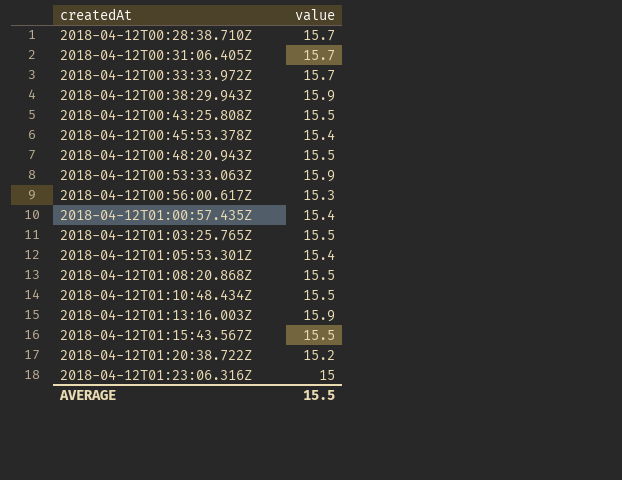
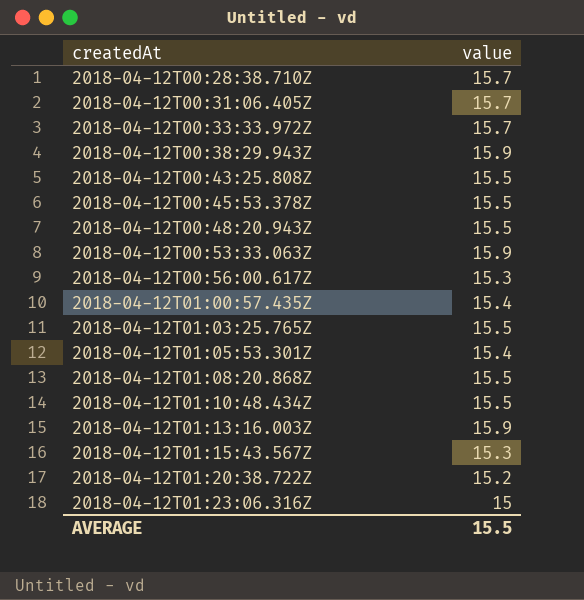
2018-04-12T00:45:53.378Z | value: 15.4 -> 15.5
2018-04-12T01:15:43.567Z | value: 15.5 -> 15.3

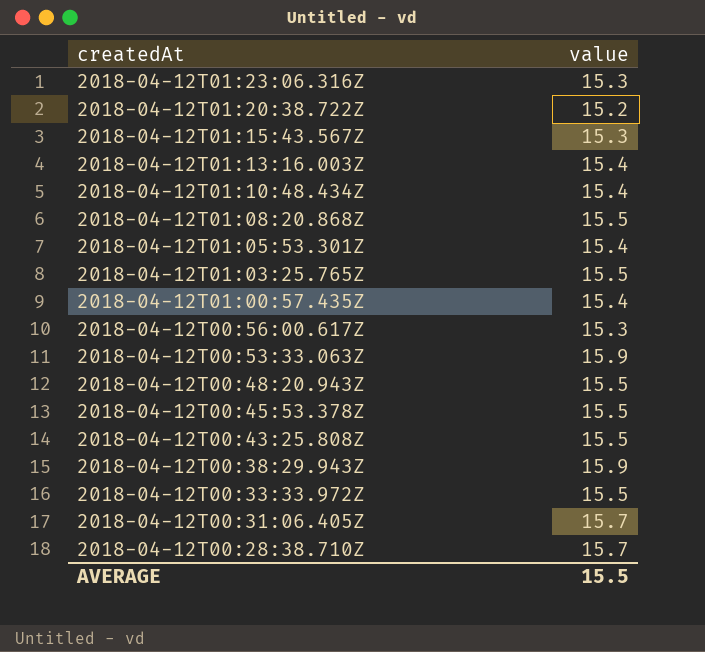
row order: createdAt ascending -> createdAt descending
2018-04-12T01:23:06.316Z | value: 15 -> 15.3
2018-04-12T01:13:16.003Z | value: 15.9 -> 15.4
2018-04-12T01:10:48.434Z | value: 15.5 -> 15.4
2018-04-12T00:33:33.972Z | value: 15.7 -> 15.5

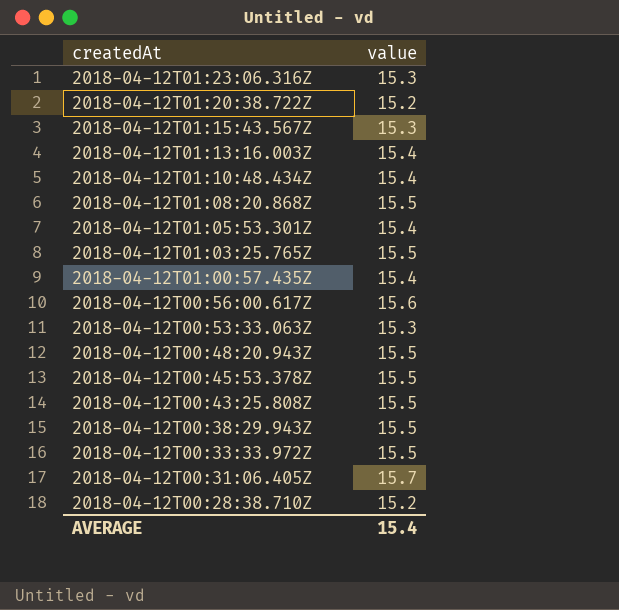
2018-04-12T00:56:00.617Z | value: 15.3 -> 15.6
2018-04-12T00:53:33.063Z | value: 15.9 -> 15.3
2018-04-12T00:38:29.943Z | value: 15.9 -> 15.5
2018-04-12T00:28:38.710Z | value: 15.7 -> 15.2
AVERAGE | value: 15.5 -> 15.4

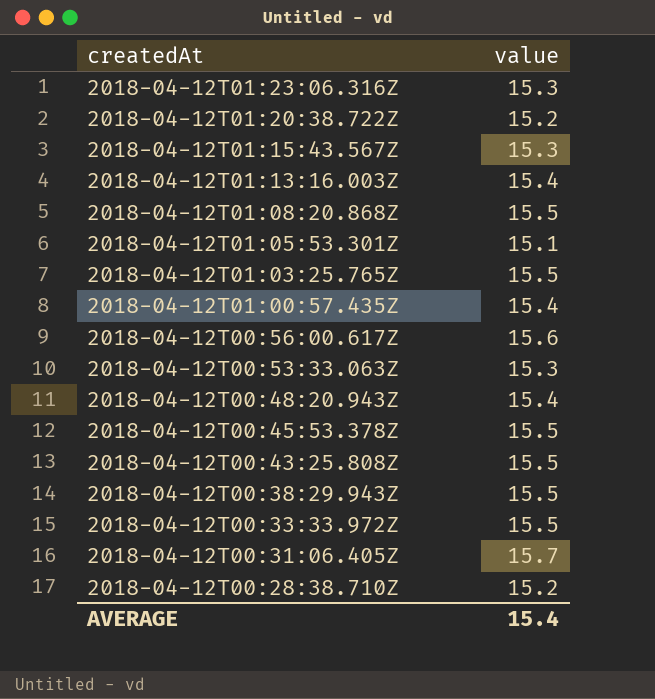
row 2018-04-12T01:10:48.434Z: 15.4 -> none
2018-04-12T01:05:53.301Z | value: 15.4 -> 15.1
2018-04-12T00:48:20.943Z | value: 15.5 -> 15.4

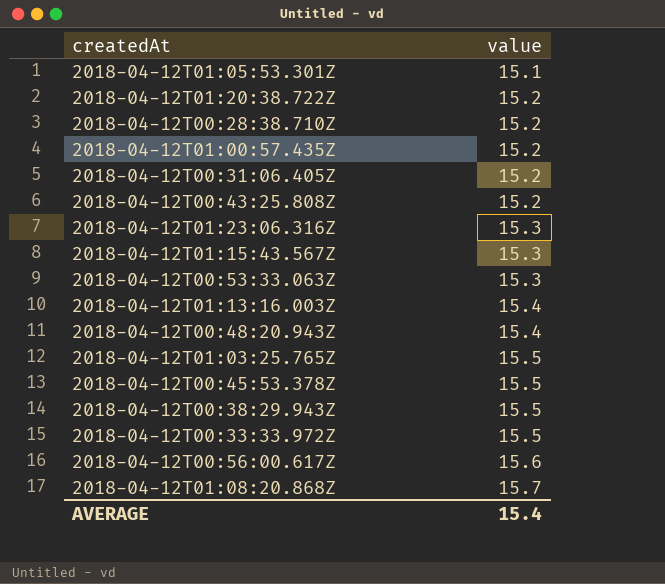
row order: createdAt descending -> value ascending
2018-04-12T01:00:57.435Z | value: 15.4 -> 15.2
2018-04-12T00:31:06.405Z | value: 15.7 -> 15.2
2018-04-12T00:43:25.808Z | value: 15.5 -> 15.2
2018-04-12T01:08:20.868Z | value: 15.5 -> 15.7

